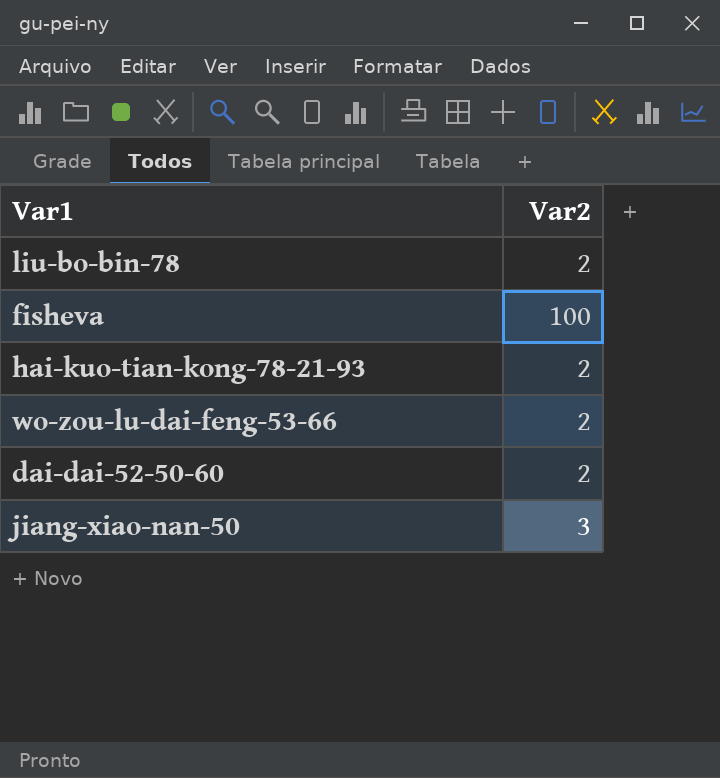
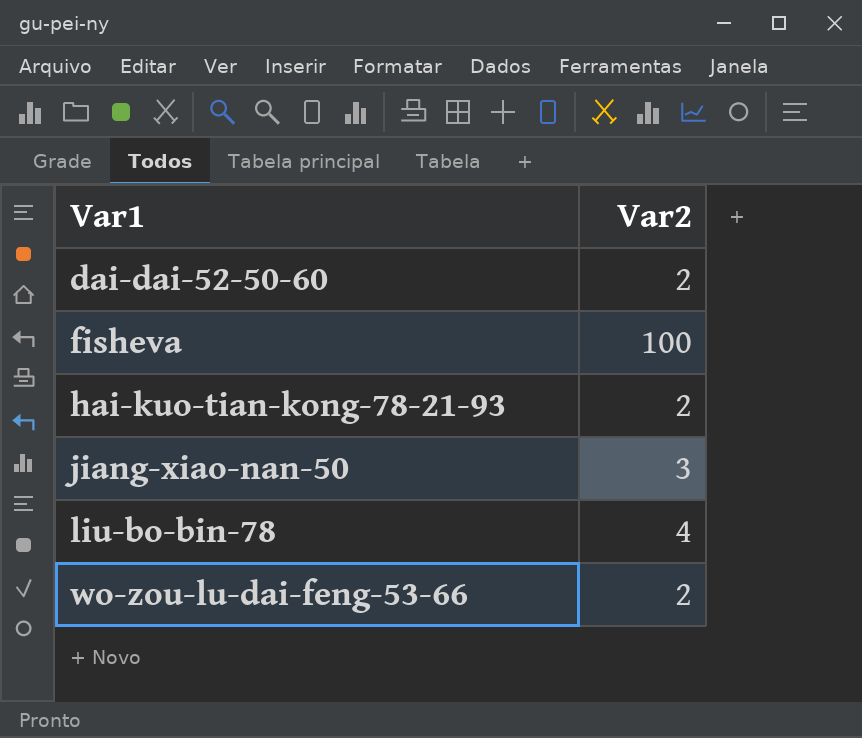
row order: none -> Var1 ascending
liu-bo-bin-78 | Var2: 2 -> 4

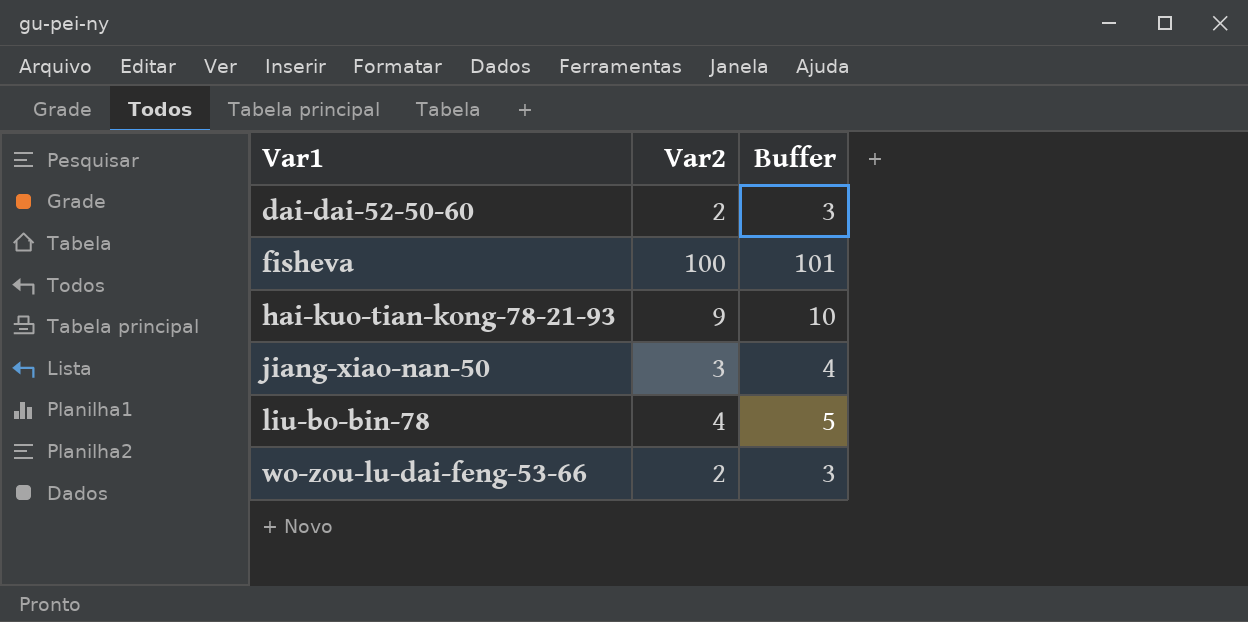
column Buffer | formula: none -> [Var2] + 1
hai-kuo-tian-kong-78-21-93 | Var2: 2 -> 9

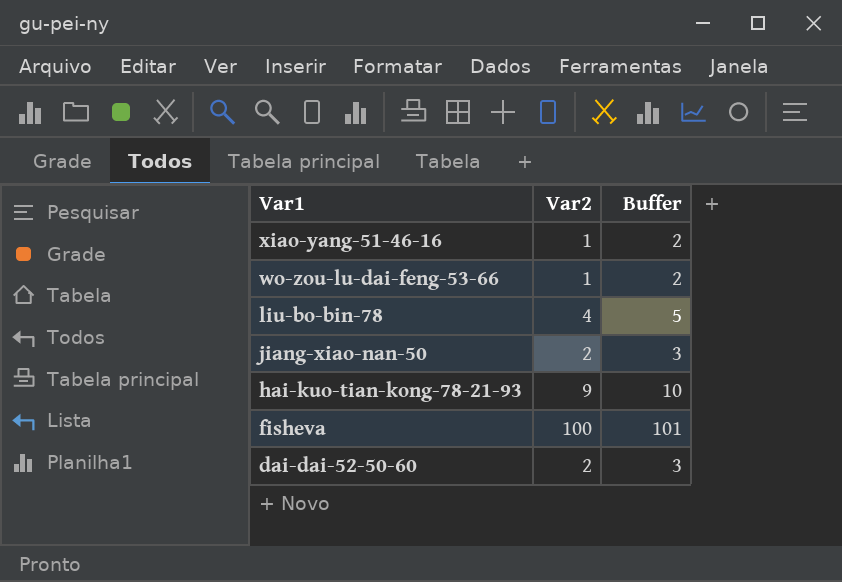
row order: Var1 ascending -> Var1 descending
row xiao-yang-51-46-16: none -> 1 | 2
wo-zou-lu-dai-feng-53-66 | Var2: 2 -> 1
wo-zou-lu-dai-feng-53-66 | Buffer: 3 -> 2
jiang-xiao-nan-50 | Var2: 3 -> 2
jiang-xiao-nan-50 | Buffer: 4 -> 3

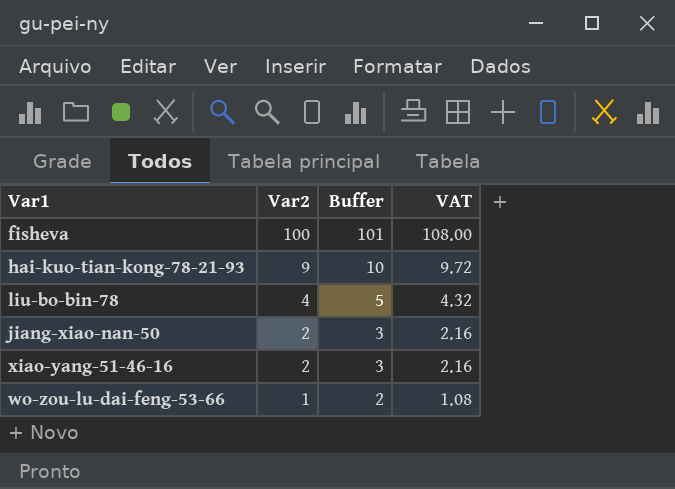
row order: Var1 descending -> Var2 descending
column VAT | formula: none -> [Var2] * 1.08
row dai-dai-52-50-60: 2 | 3 -> none
xiao-yang-51-46-16 | Var2: 1 -> 2
xiao-yang-51-46-16 | Buffer: 2 -> 3

